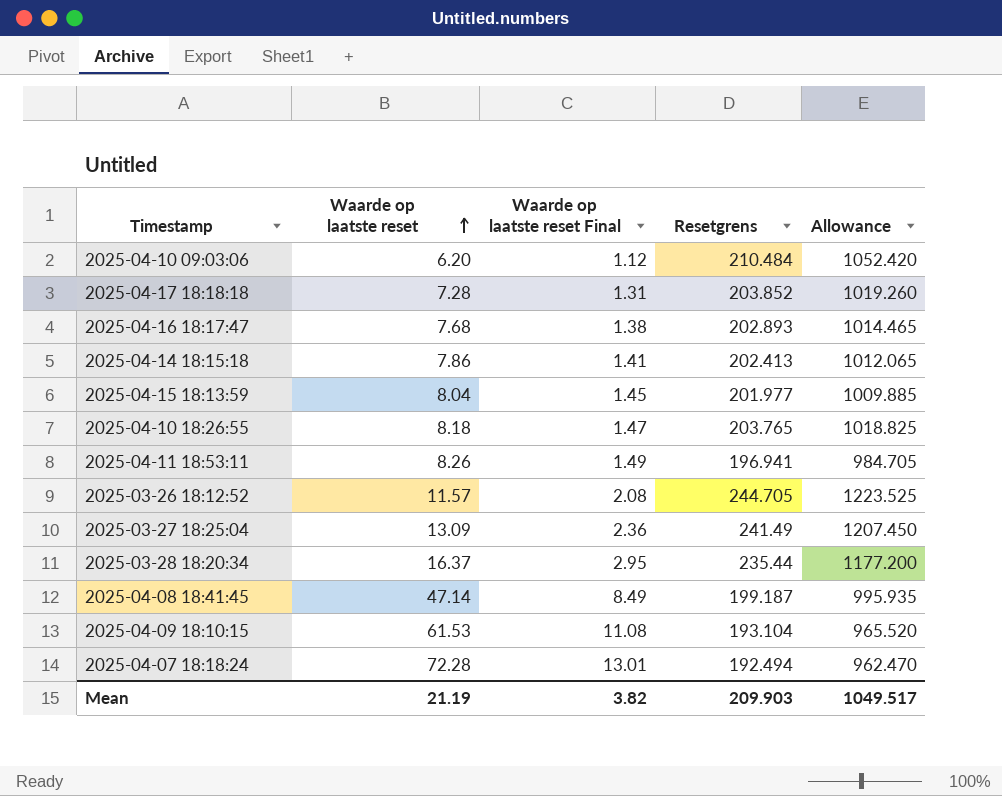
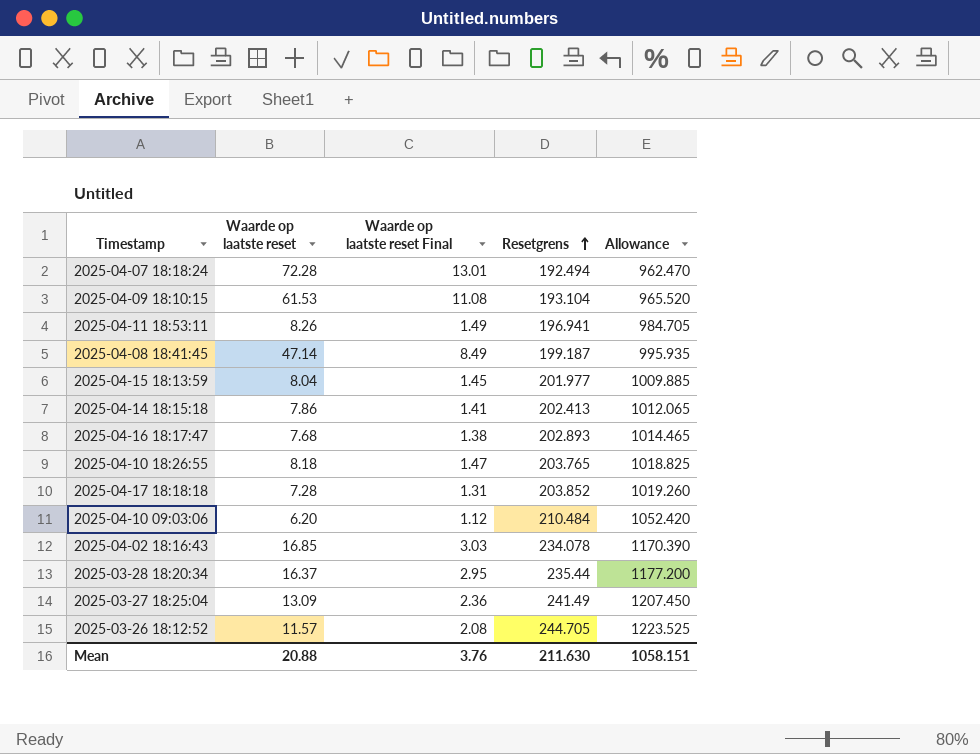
row order: Waarde op laatste reset ascending -> Resetgrens ascending
row 2025-04-02 18:16:43: none -> 16.85 | 3.03 | 234.078 | 1170.390
Mean | Waarde op laatste reset: 21.19 -> 20.88
Mean | Waarde op laatste reset Final: 3.82 -> 3.76
Mean | Resetgrens: 209.903 -> 211.630
Mean | Allowance: 1049.517 -> 1058.151

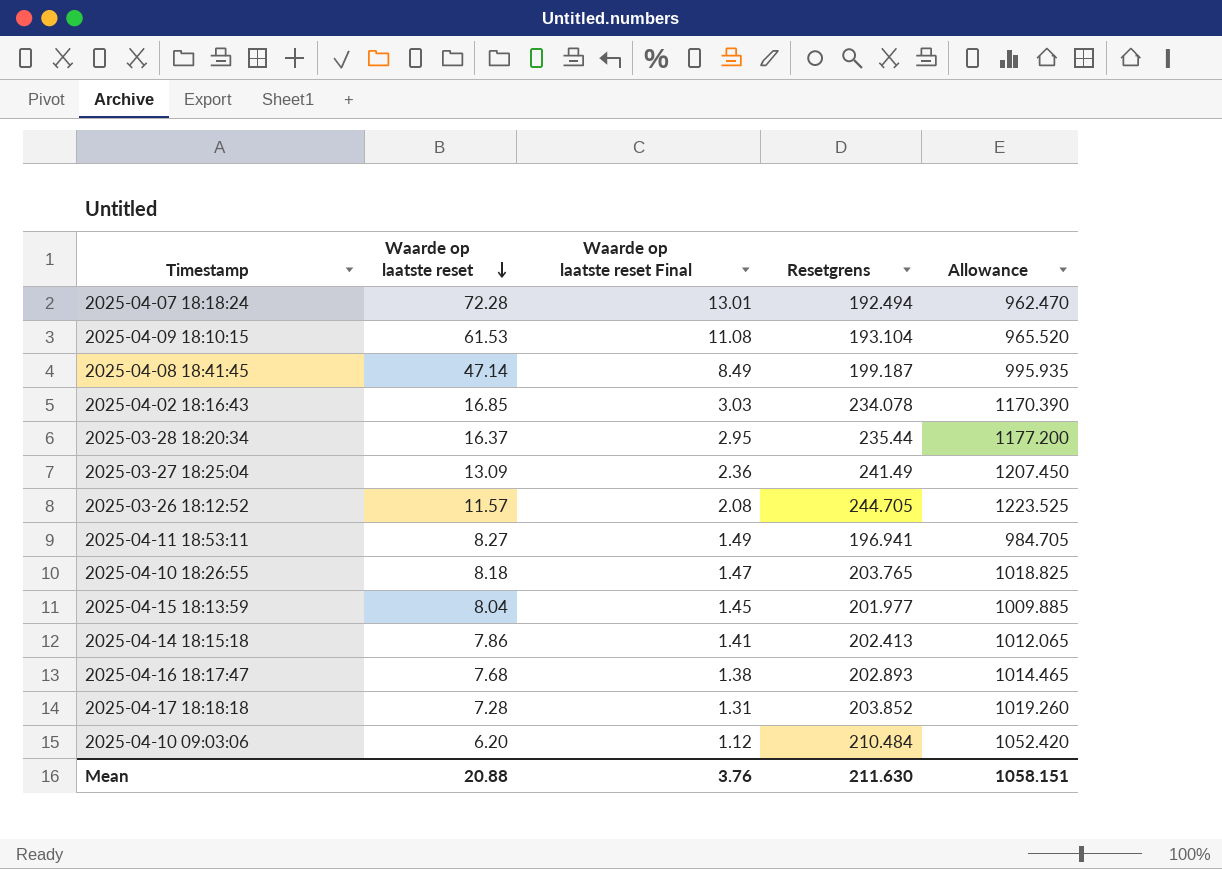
row order: Resetgrens ascending -> Waarde op laatste reset descending
2025-04-11 18:53:11 | Waarde op laatste reset: 8.26 -> 8.27

